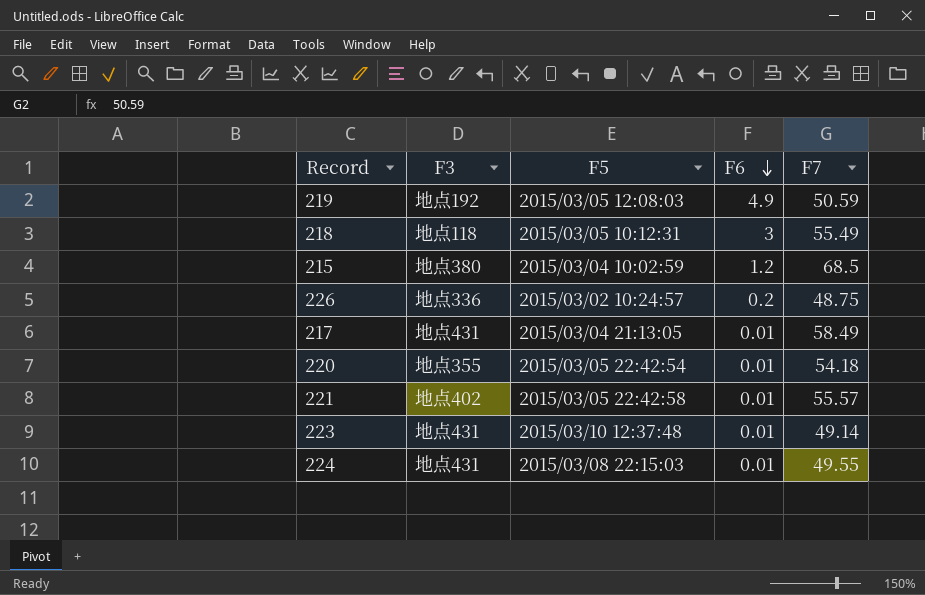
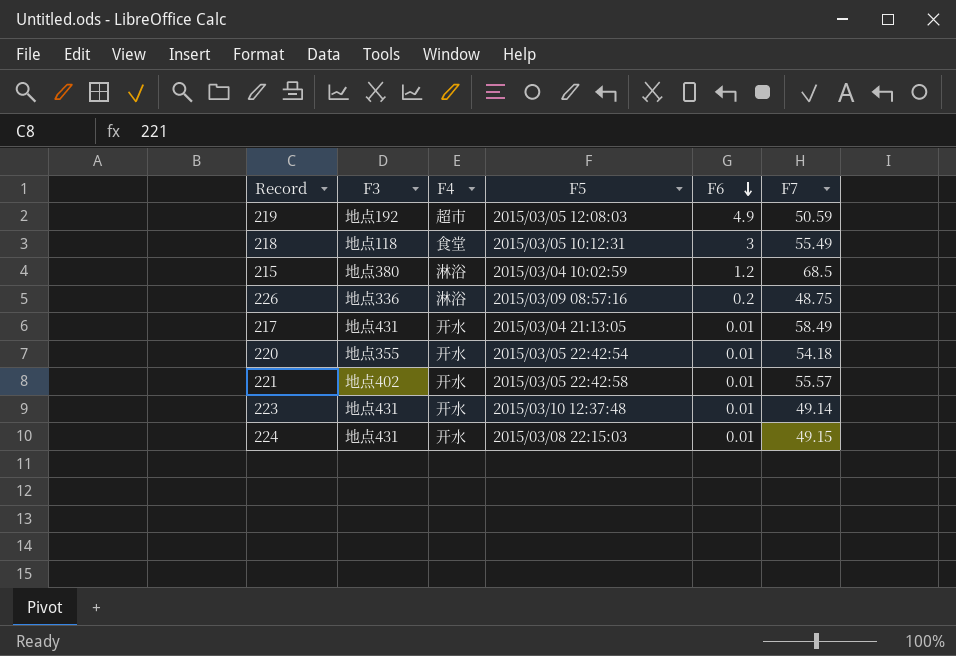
column F4 | position: none -> 3
226 | F5: 2015/03/02 10:24:57 -> 2015/03/09 08:57:16
224 | F7: 49.55 -> 49.15

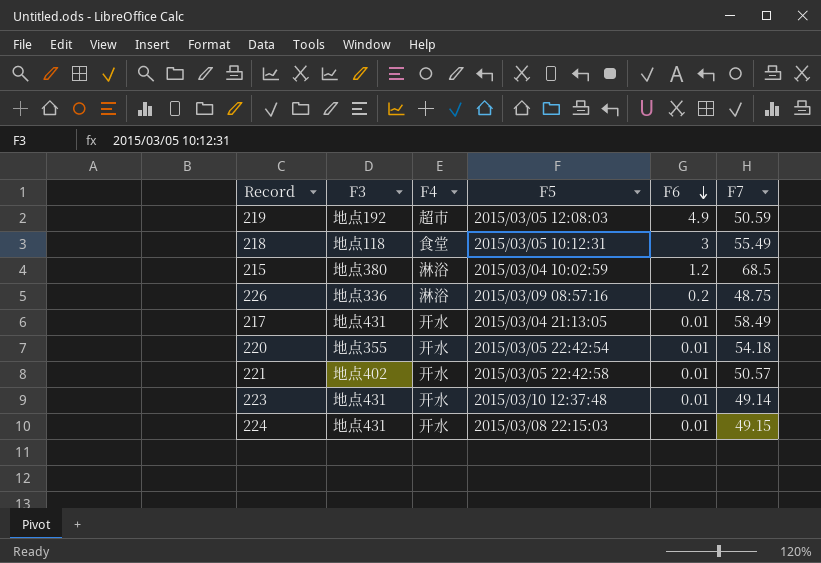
221 | F7: 55.57 -> 50.57

